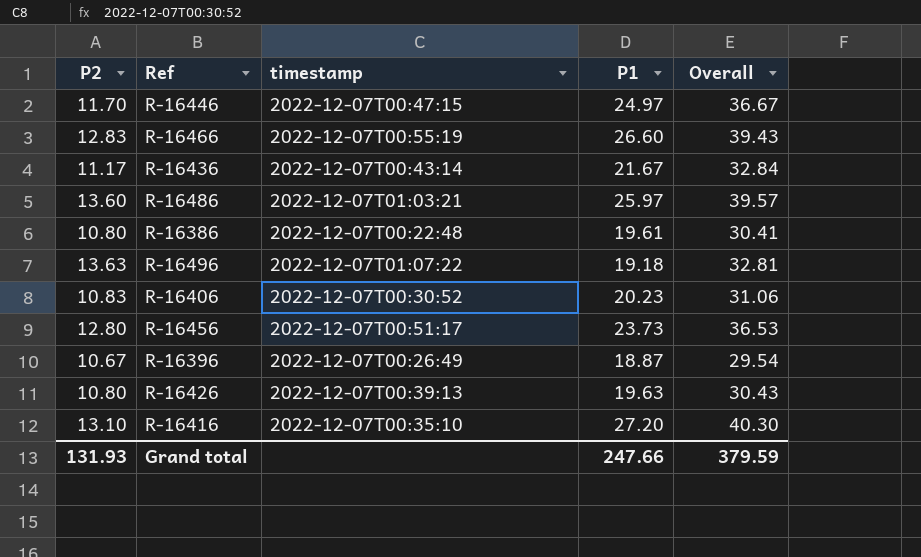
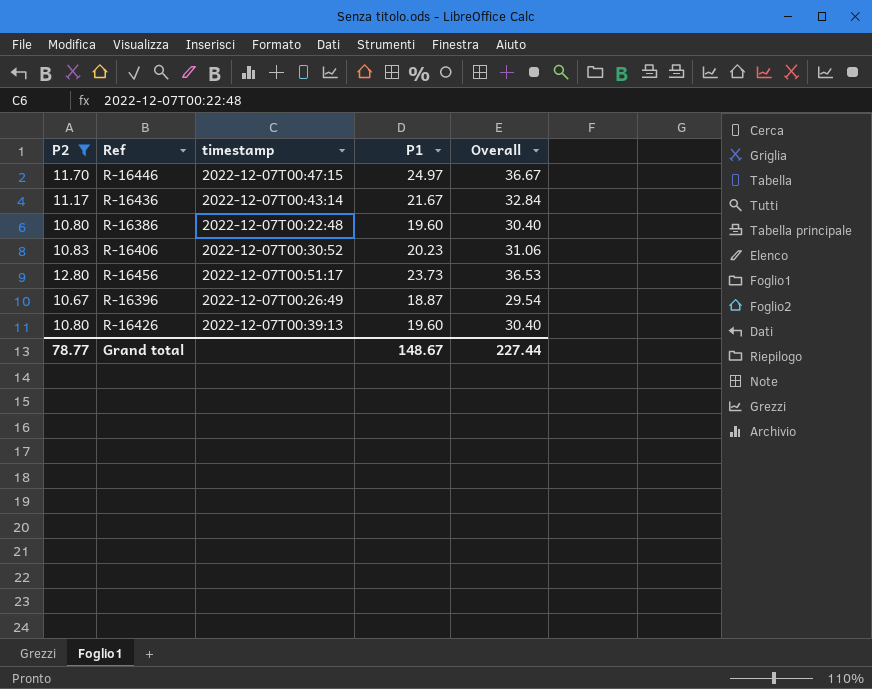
filter: none -> P2 <= 12.80
R-16386 | P1: 19.61 -> 19.60
R-16386 | Overall: 30.41 -> 30.40
R-16426 | P1: 19.63 -> 19.60
R-16426 | Overall: 30.43 -> 30.40
Grand total | P2: 131.93 -> 78.77
Grand total | P1: 247.66 -> 148.67
Grand total | Overall: 379.59 -> 227.44

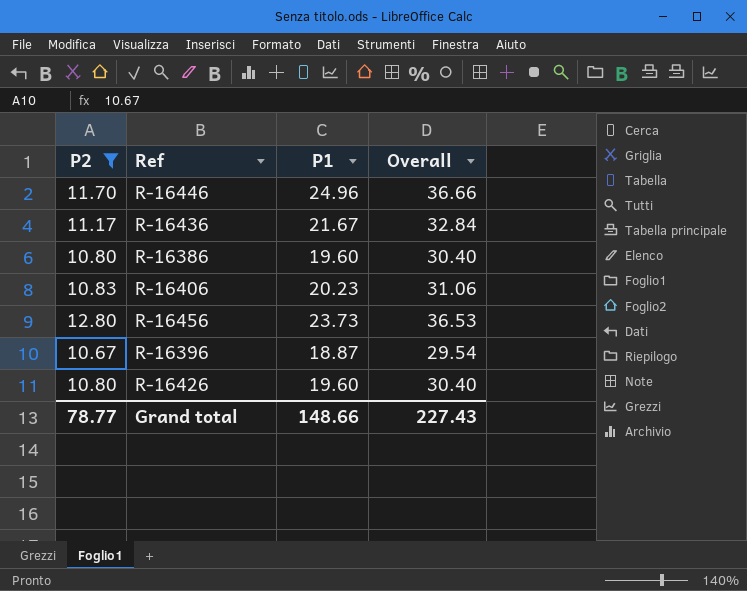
column timestamp | position: 3 -> none
R-16446 | P1: 24.97 -> 24.96
R-16446 | Overall: 36.67 -> 36.66
Grand total | P1: 148.67 -> 148.66
Grand total | Overall: 227.44 -> 227.43

